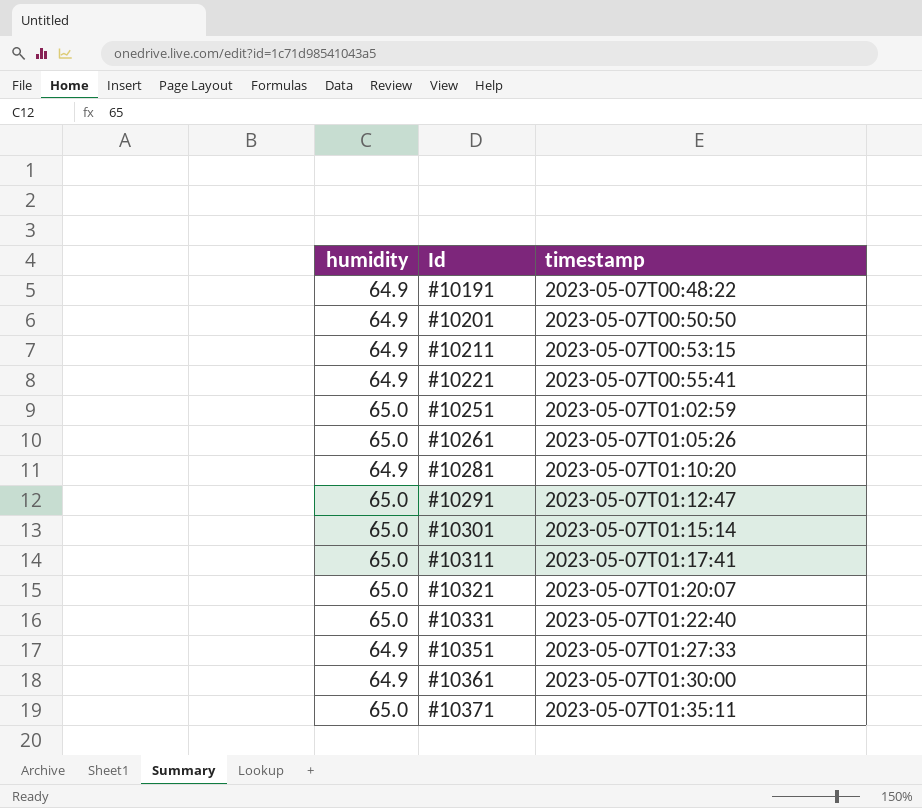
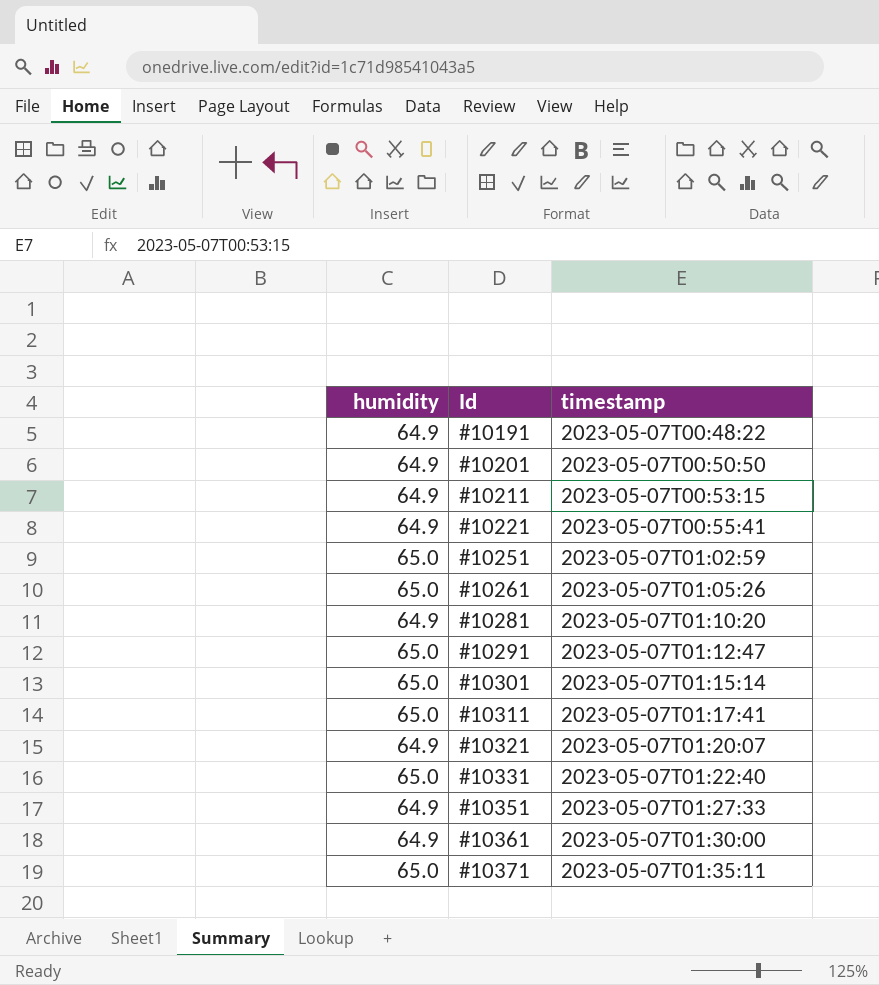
#10321 | humidity: 65.0 -> 64.9

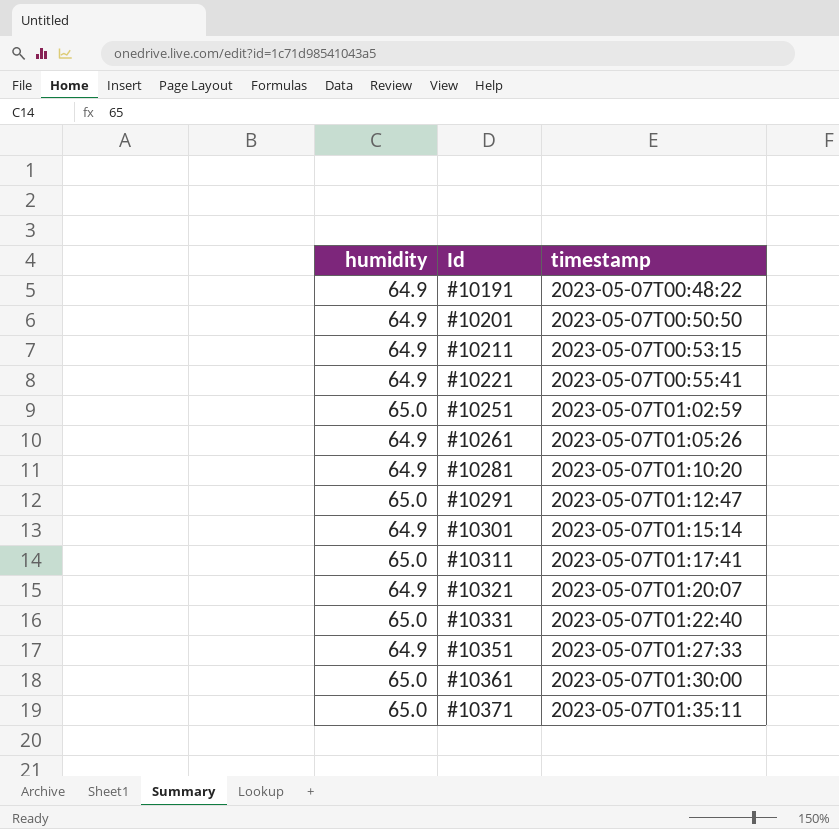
#10261 | humidity: 65.0 -> 64.9
#10301 | humidity: 65.0 -> 64.9
#10361 | humidity: 64.9 -> 65.0

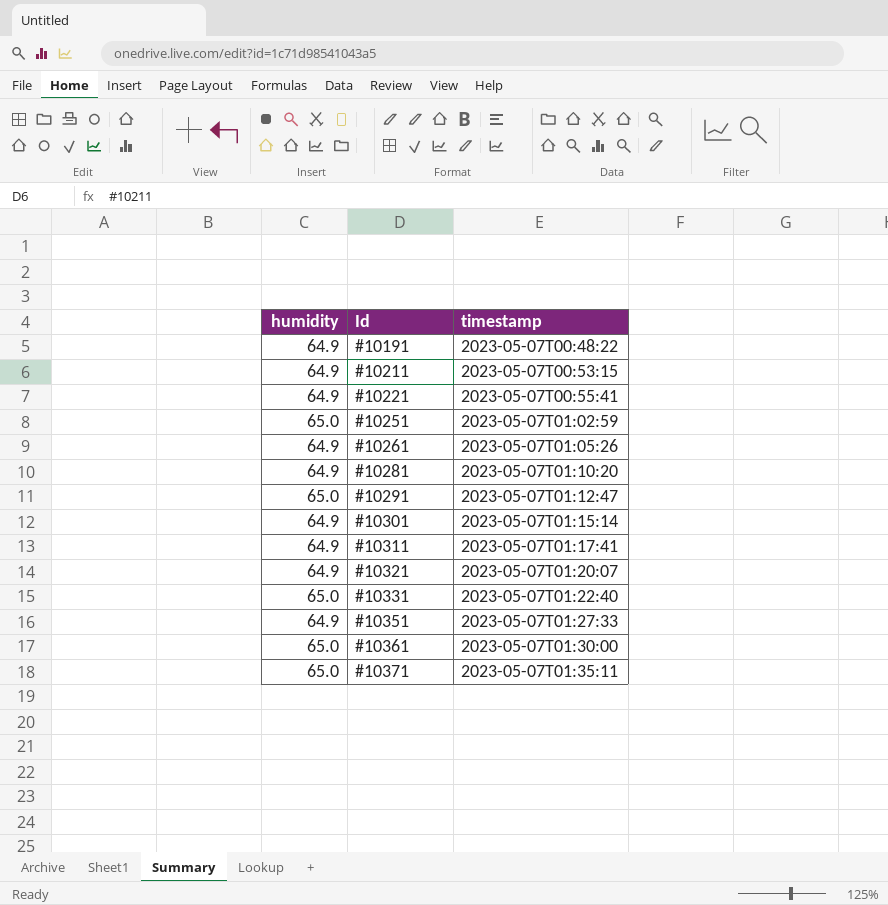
row #10201: 64.9 | 2023-05-07T00:50:50 -> none
#10311 | humidity: 65.0 -> 64.9

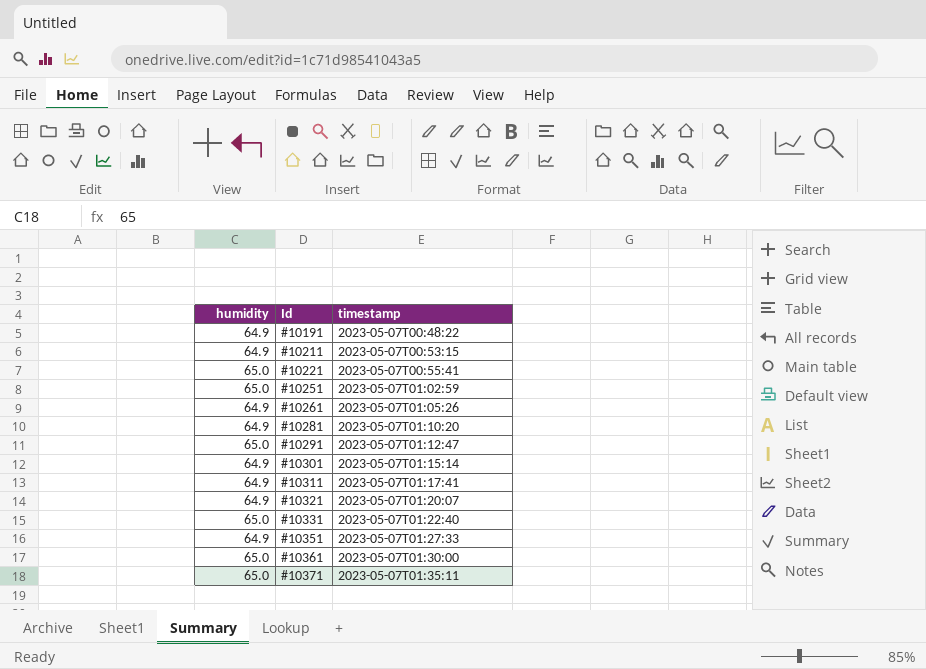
#10221 | humidity: 64.9 -> 65.0

